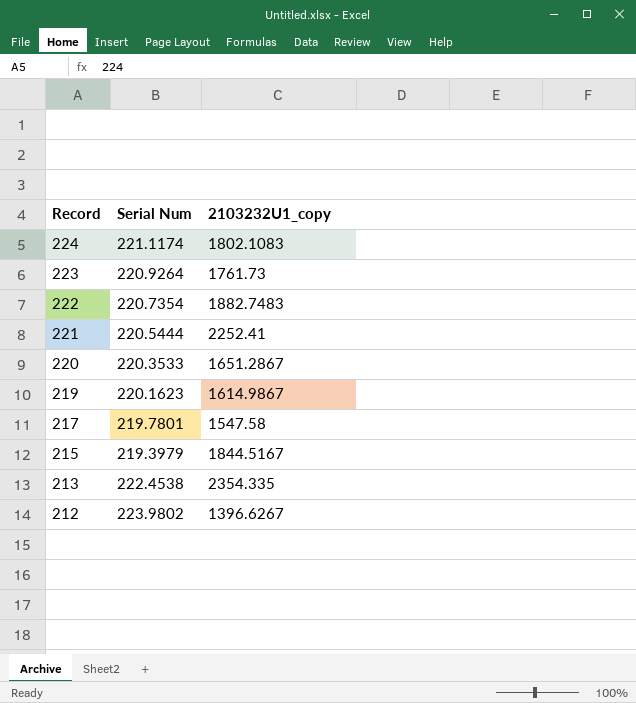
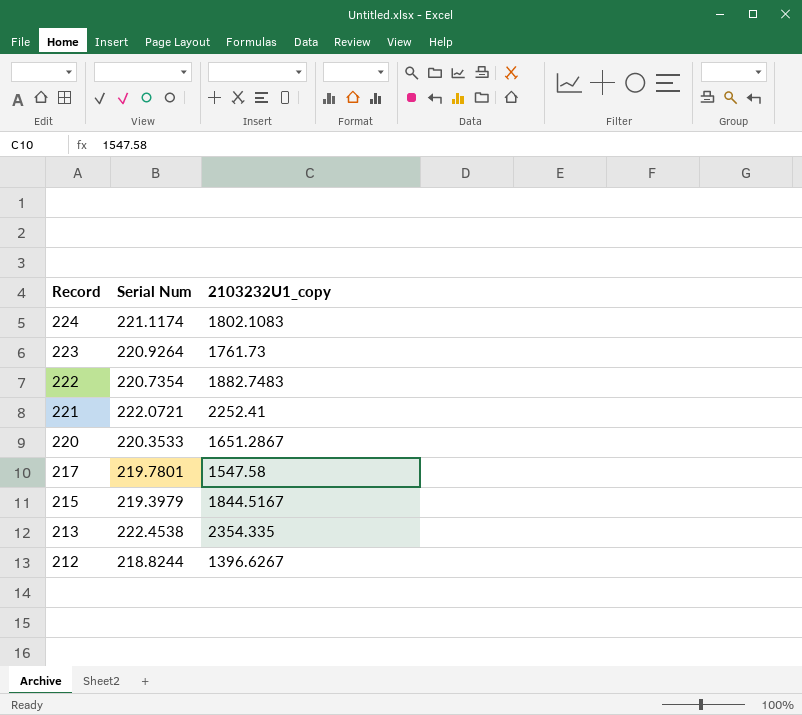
row 219: 220.1623 | 1614.9867 -> none
221 | Serial Num: 220.5444 -> 222.0721
212 | Serial Num: 223.9802 -> 218.8244

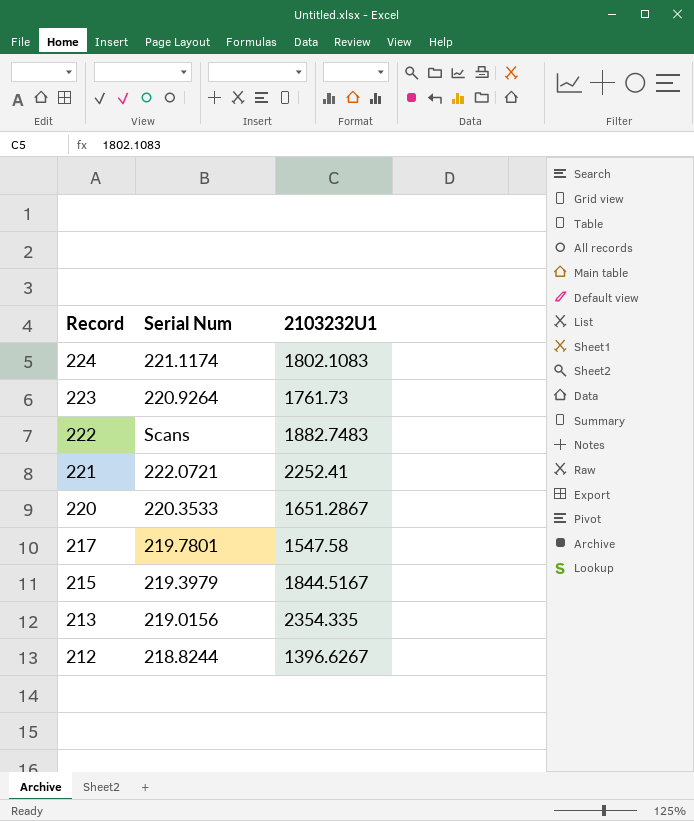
column name: 2103232U1_copy -> 2103232U1
222 | Serial Num: 220.7354 -> Scans
213 | Serial Num: 222.4538 -> 219.0156

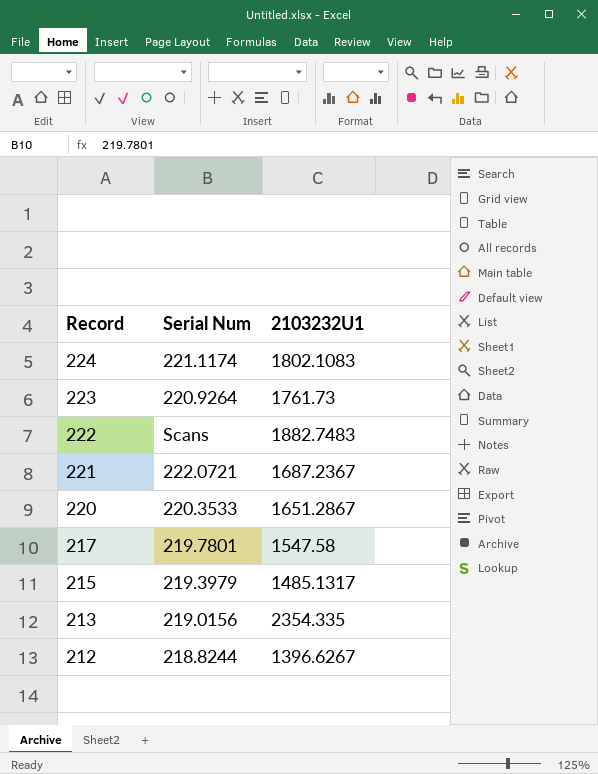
221 | 2103232U1: 2252.41 -> 1687.2367
215 | 2103232U1: 1844.5167 -> 1485.1317

